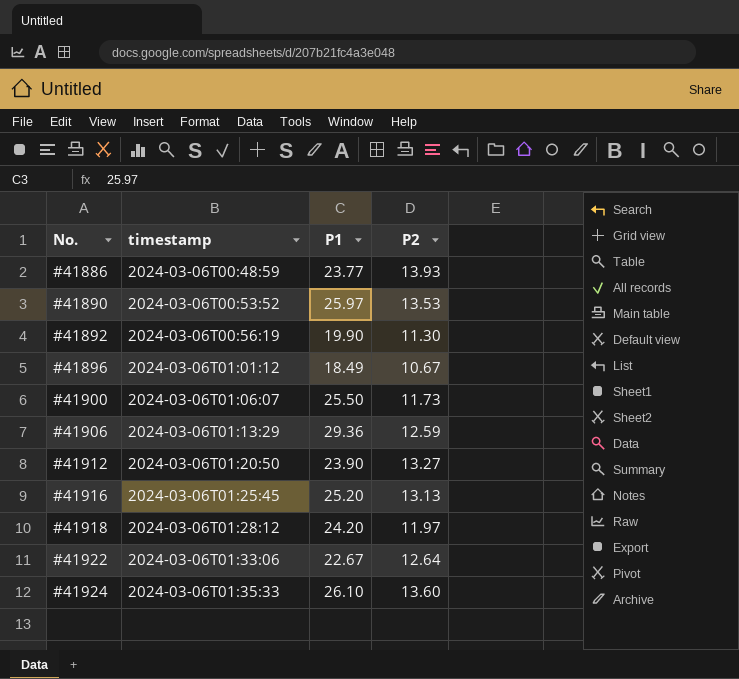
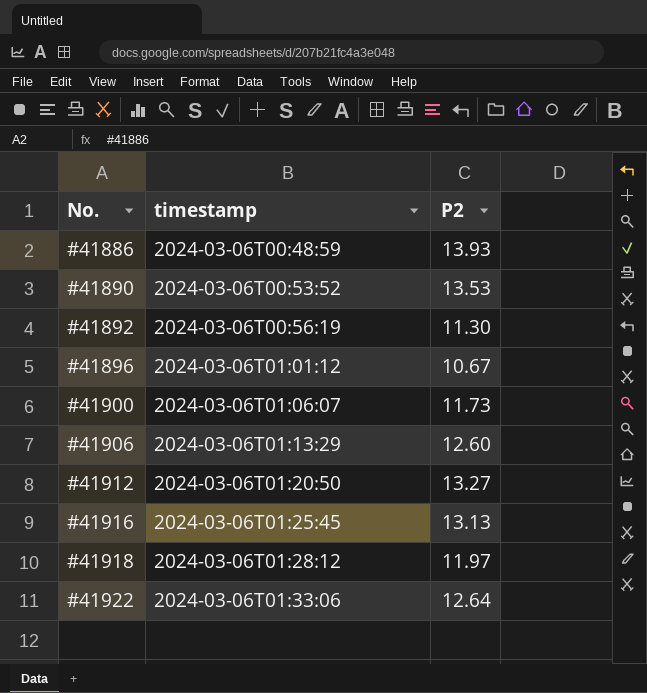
column P1 | position: 3 -> none
row #41924: 2024-03-06T01:35:33 | 26.10 | 13.60 -> none
#41906 | P2: 12.59 -> 12.60

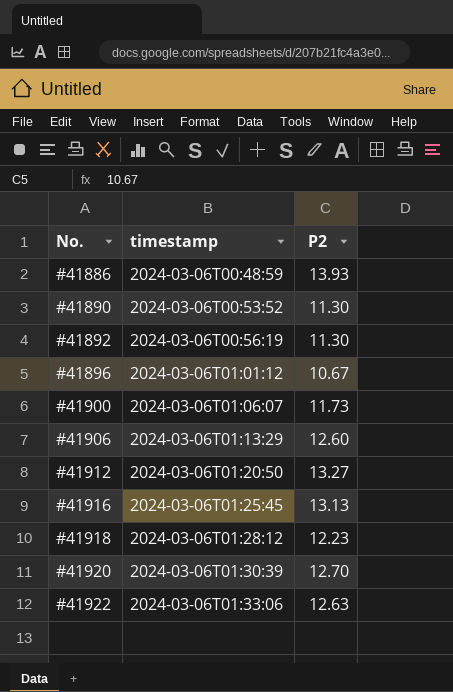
#41890 | P2: 13.53 -> 11.30
#41918 | P2: 11.97 -> 12.23
row #41920: none -> 2024-03-06T01:30:39 | 12.70
#41922 | P2: 12.64 -> 12.63

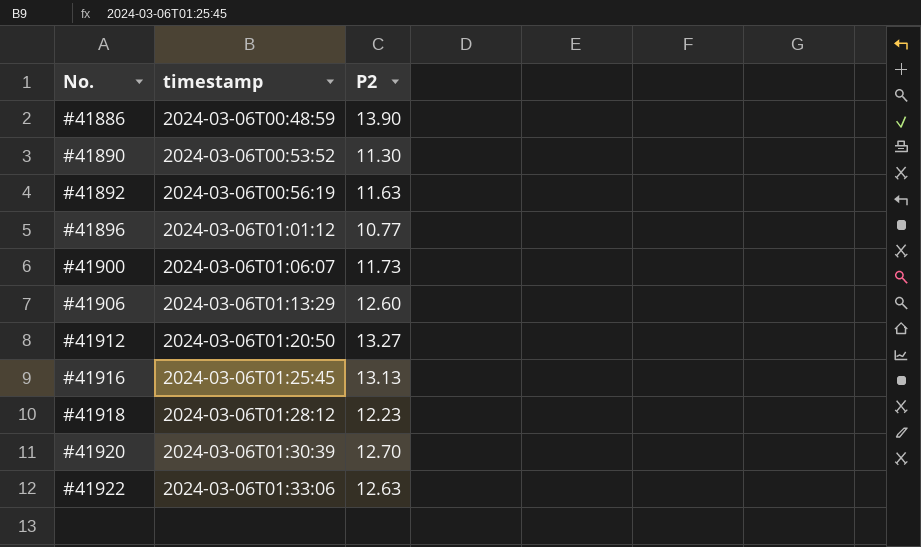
#41886 | P2: 13.93 -> 13.90
#41892 | P2: 11.30 -> 11.63
#41896 | P2: 10.67 -> 10.77

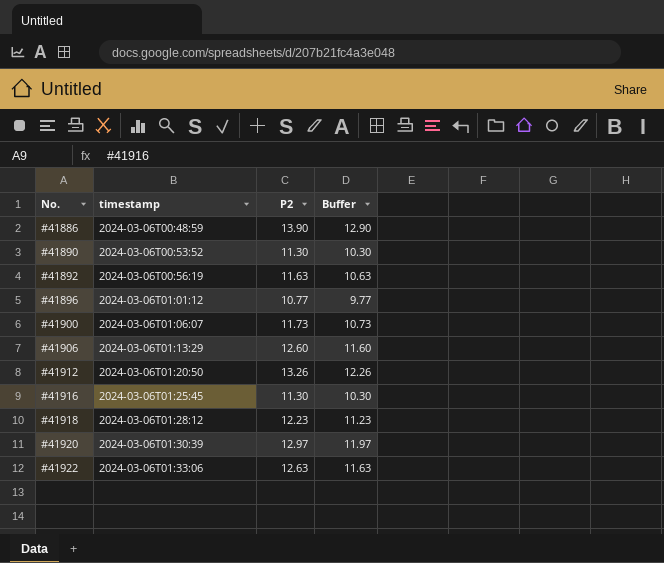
column Buffer | formula: none -> [P2] - 1
#41912 | P2: 13.27 -> 13.26
#41916 | P2: 13.13 -> 11.30
#41920 | P2: 12.70 -> 12.97

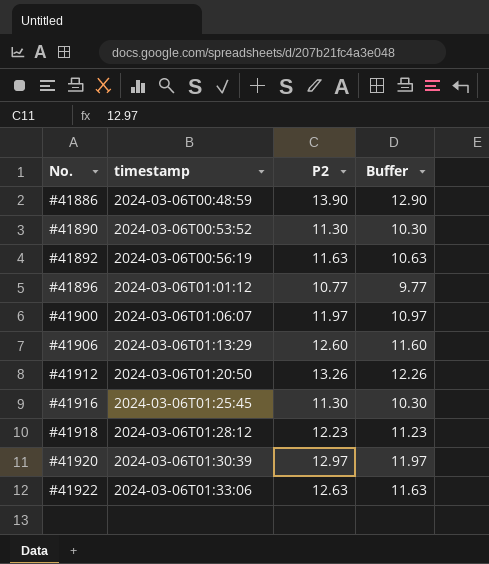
#41900 | P2: 11.73 -> 11.97
#41900 | Buffer: 10.73 -> 10.97

